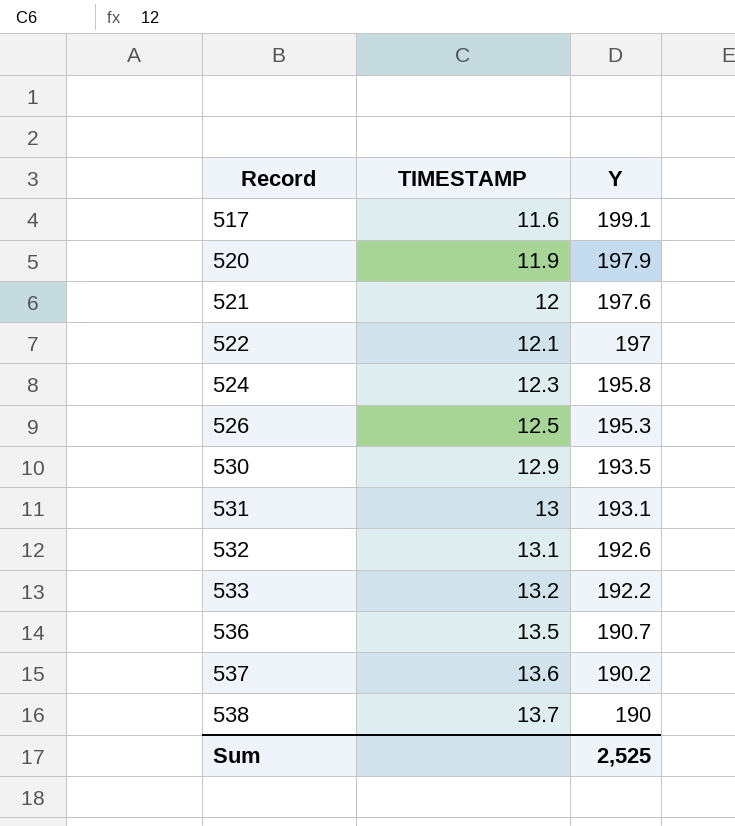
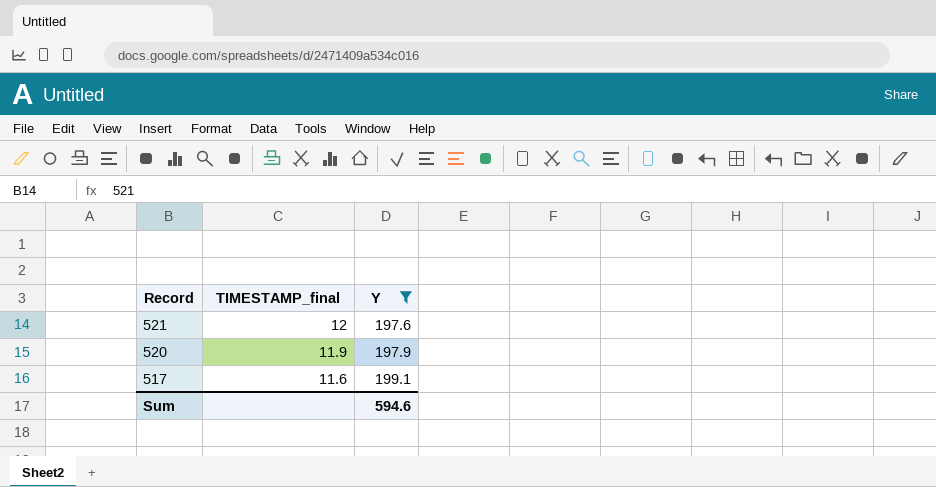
filter: none -> Y >= 197.6
row order: Record ascending -> Record descending
column name: TIMESTAMP -> TIMESTAMP_final
Sum | Y: 2,525 -> 594.6

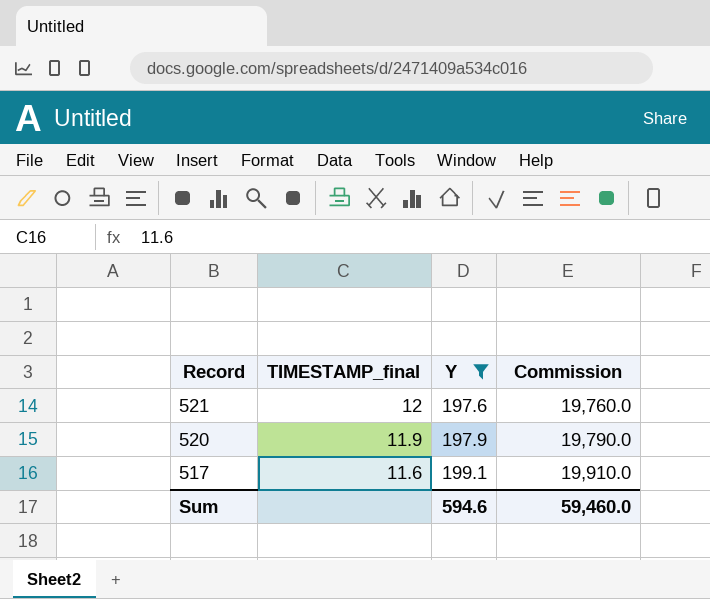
column Commission | formula: none -> [Y] * 100

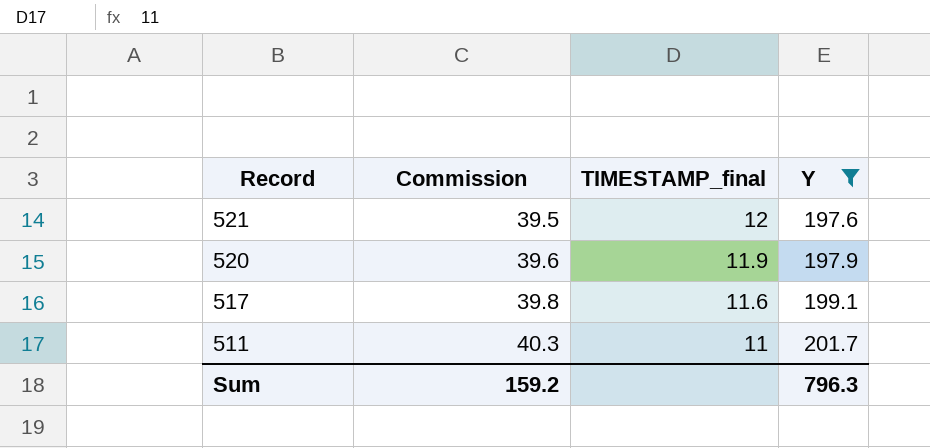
column Commission | formula: [Y] * 100 -> [Y] * 0.2
column Commission | position: 4 -> 2
row 511: none -> 40.3 | 11 | 201.7
Sum | Commission: 59,460.0 -> 159.2
Sum | Y: 594.6 -> 796.3

